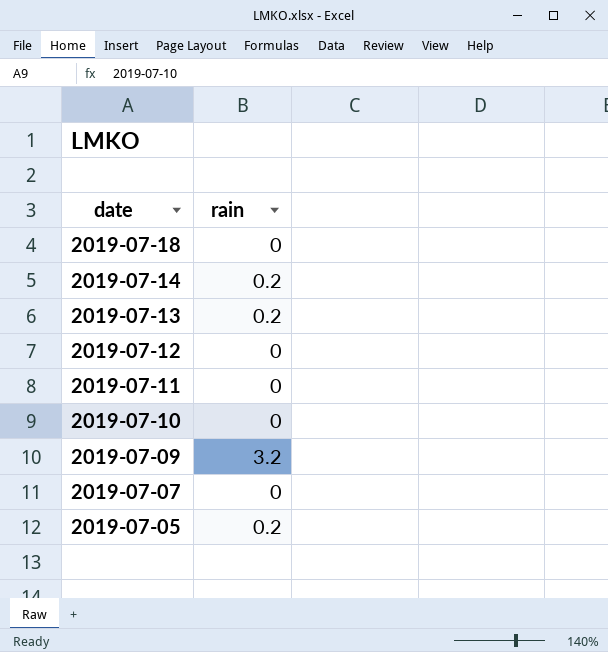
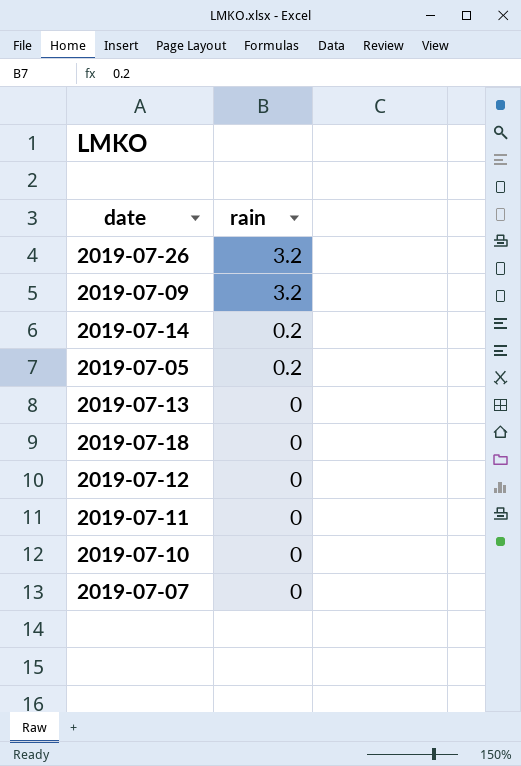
row order: date descending -> rain descending
row 2019-07-26: none -> 3.2
2019-07-13 | rain: 0.2 -> 0

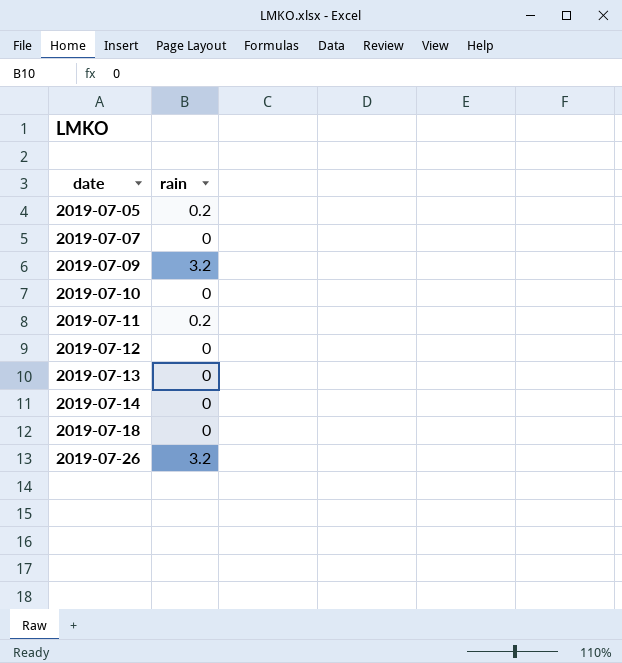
row order: rain descending -> date ascending
2019-07-11 | rain: 0 -> 0.2
2019-07-14 | rain: 0.2 -> 0

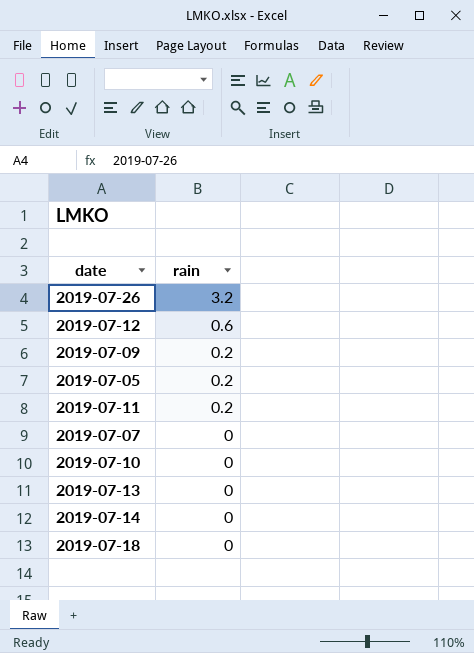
row order: date ascending -> rain descending
2019-07-12 | rain: 0 -> 0.6
2019-07-09 | rain: 3.2 -> 0.2

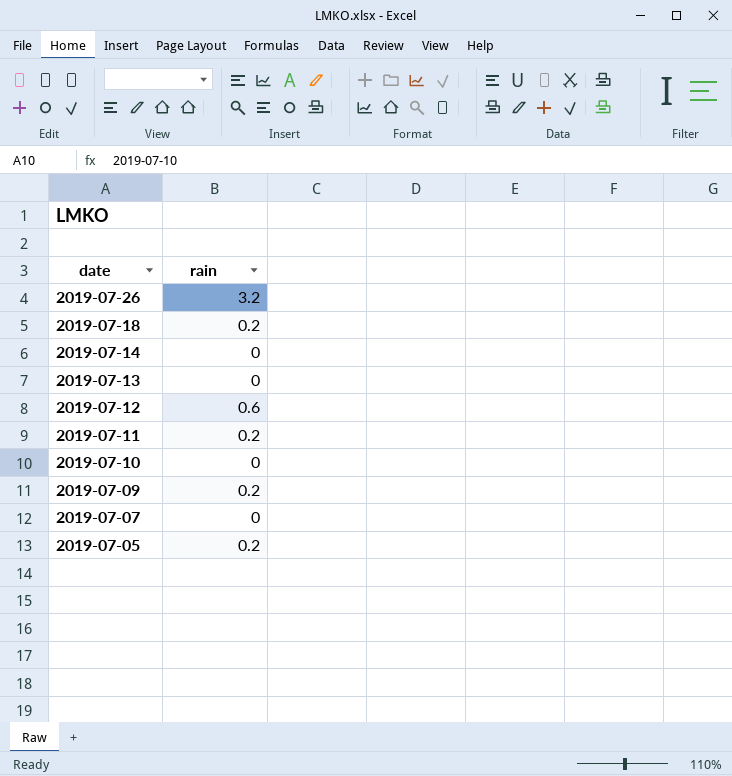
row order: rain descending -> date descending
2019-07-18 | rain: 0 -> 0.2

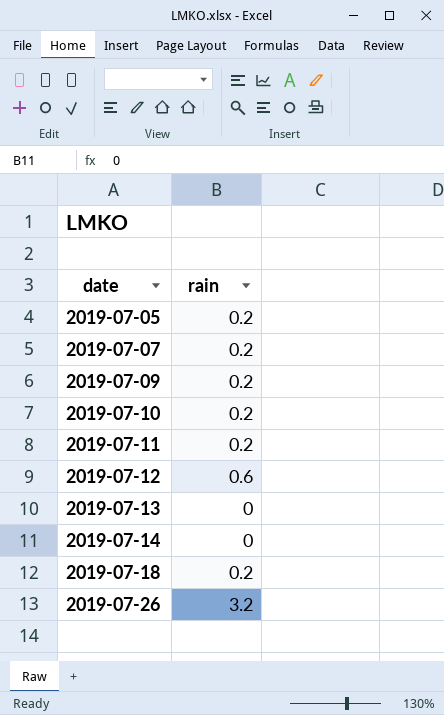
row order: date descending -> date ascending
2019-07-07 | rain: 0 -> 0.2
2019-07-10 | rain: 0 -> 0.2

